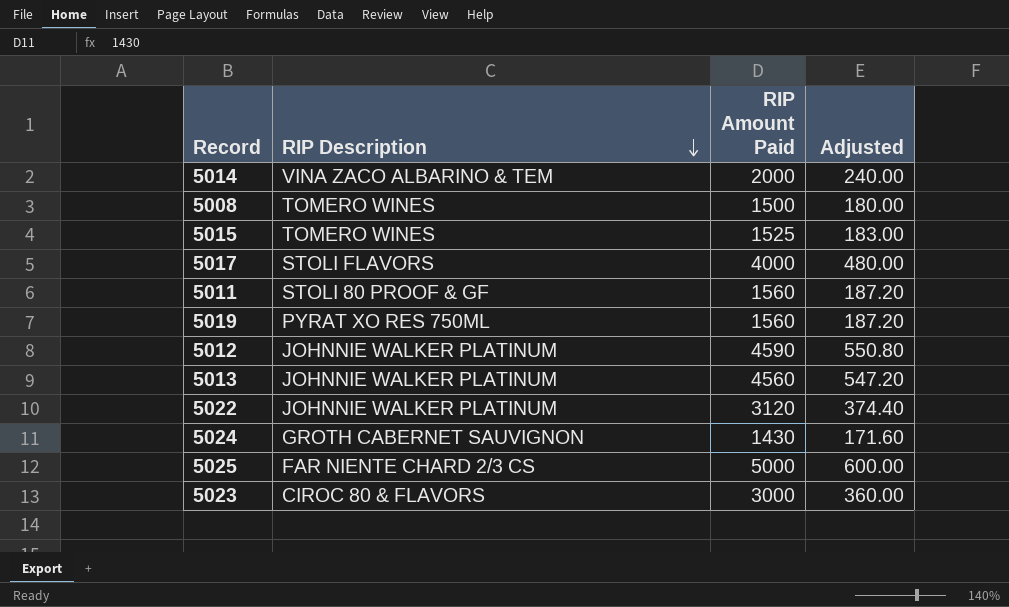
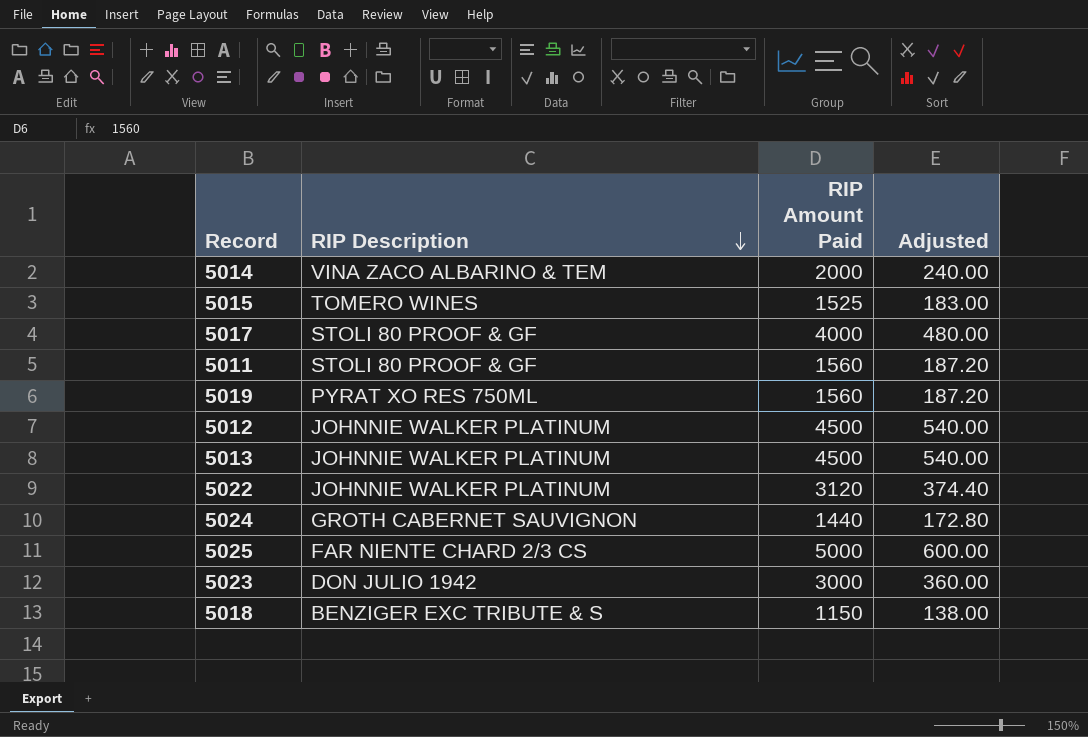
row 5008: TOMERO WINES | 1500 | 180.00 -> none
5017 | RIP Description: STOLI FLAVORS -> STOLI 80 PROOF & GF
5012 | RIP Amount Paid: 4590 -> 4500
5012 | Adjusted: 550.80 -> 540.00
5013 | RIP Amount Paid: 4560 -> 4500
5013 | Adjusted: 547.20 -> 540.00
5024 | RIP Amount Paid: 1430 -> 1440
5024 | Adjusted: 171.60 -> 172.80
5023 | RIP Description: CIROC 80 & FLAVORS -> DON JULIO 1942
row 5018: none -> BENZIGER EXC TRIBUTE & S | 1150 | 138.00

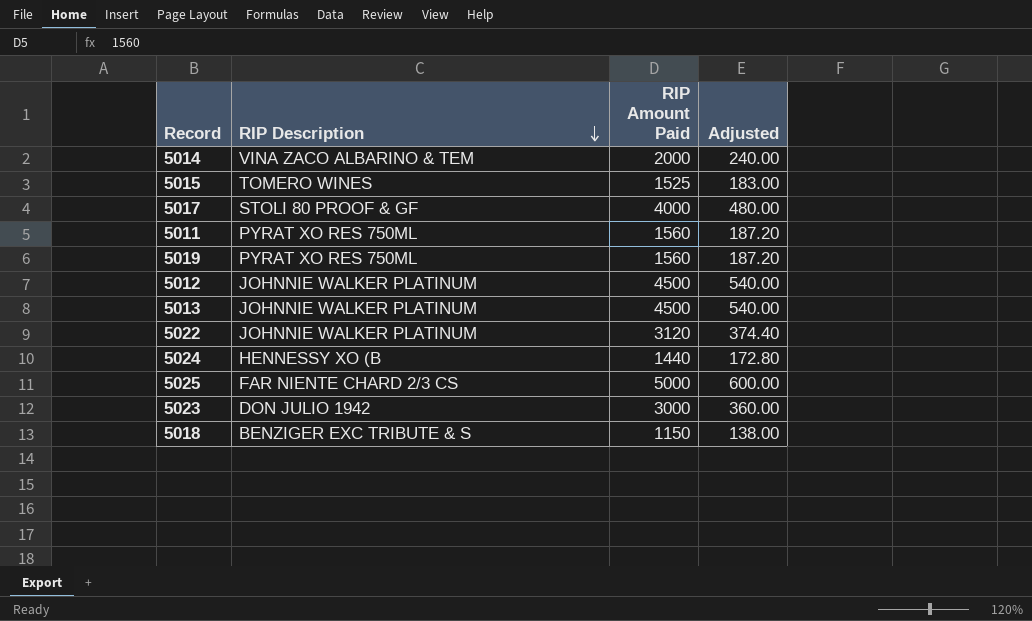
5011 | RIP Description: STOLI 80 PROOF & GF -> PYRAT XO RES 750ML
5024 | RIP Description: GROTH CABERNET SAUVIGNON -> HENNESSY XO (B

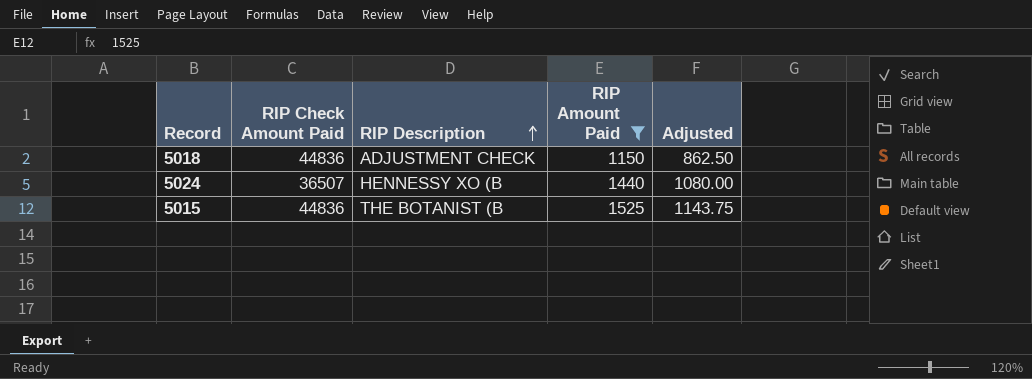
filter: none -> RIP Amount Paid <= 1525
row order: RIP Description descending -> RIP Description ascending
column RIP Check Amount Paid | position: none -> 2
column Adjusted | formula: [RIP Amount Paid] * 0.12 -> [RIP Amount Paid] * 0.75
5018 | RIP Description: BENZIGER EXC TRIBUTE & S -> ADJUSTMENT CHECK
5015 | RIP Description: TOMERO WINES -> THE BOTANIST (B

